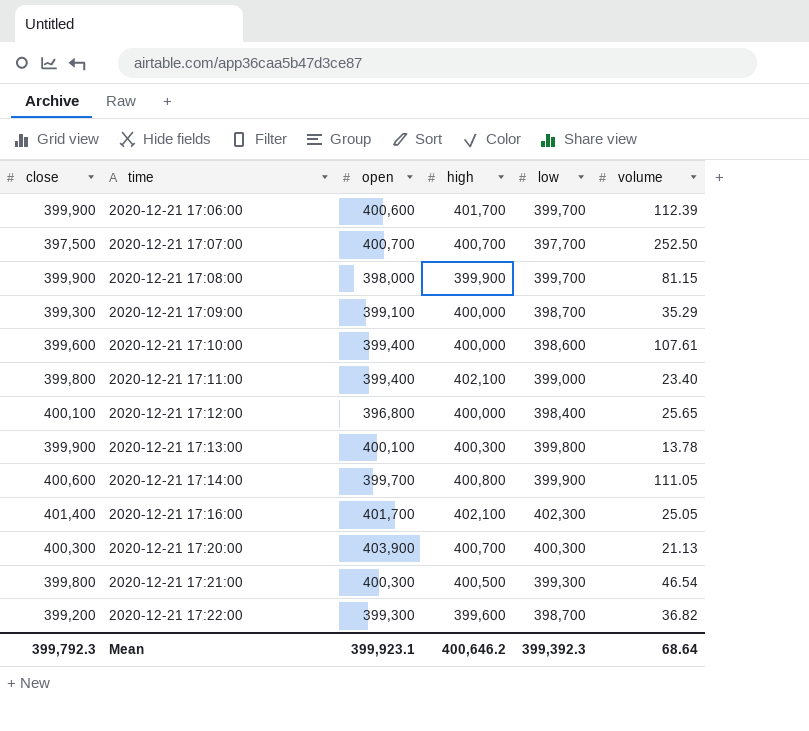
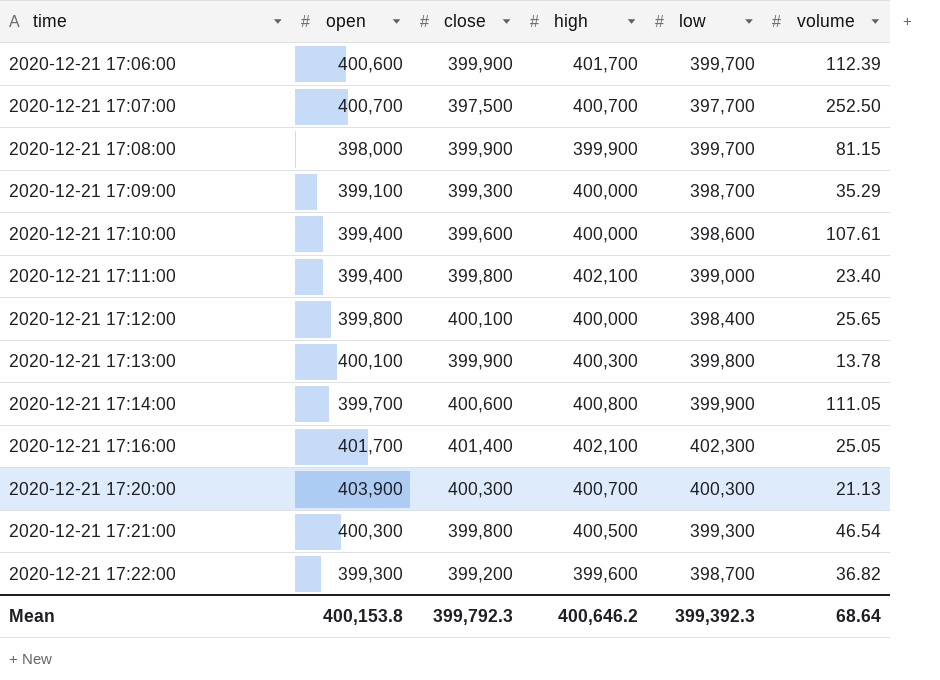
column close | position: 1 -> 3
2020-12-21 17:12:00 | open: 396,800 -> 399,800
Mean | open: 399,923.1 -> 400,153.8

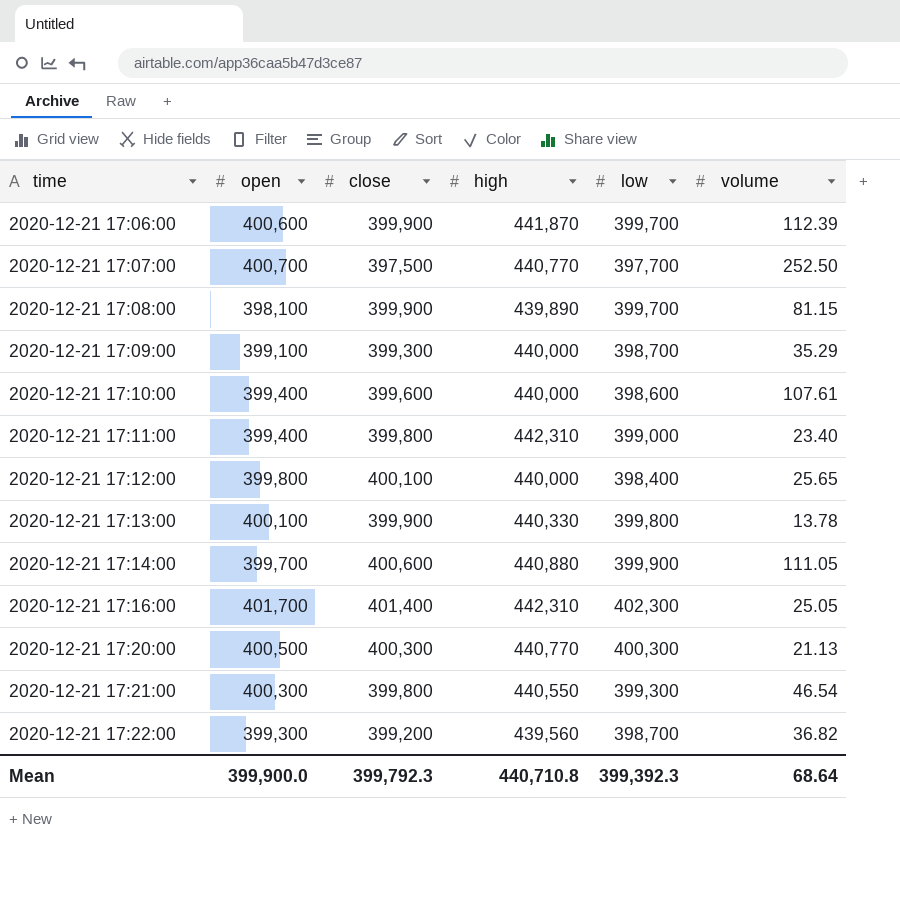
2020-12-21 17:06:00 | high: 401,700 -> 441,870
2020-12-21 17:07:00 | high: 400,700 -> 440,770
2020-12-21 17:08:00 | open: 398,000 -> 398,100
2020-12-21 17:08:00 | high: 399,900 -> 439,890
2020-12-21 17:09:00 | high: 400,000 -> 440,000
2020-12-21 17:10:00 | high: 400,000 -> 440,000
2020-12-21 17:11:00 | high: 402,100 -> 442,310
2020-12-21 17:12:00 | high: 400,000 -> 440,000
2020-12-21 17:13:00 | high: 400,300 -> 440,330
2020-12-21 17:14:00 | high: 400,800 -> 440,880
2020-12-21 17:16:00 | high: 402,100 -> 442,310
2020-12-21 17:20:00 | open: 403,900 -> 400,500
2020-12-21 17:20:00 | high: 400,700 -> 440,770
2020-12-21 17:21:00 | high: 400,500 -> 440,550
2020-12-21 17:22:00 | high: 399,600 -> 439,560
Mean | open: 400,153.8 -> 399,900.0
Mean | high: 400,646.2 -> 440,710.8

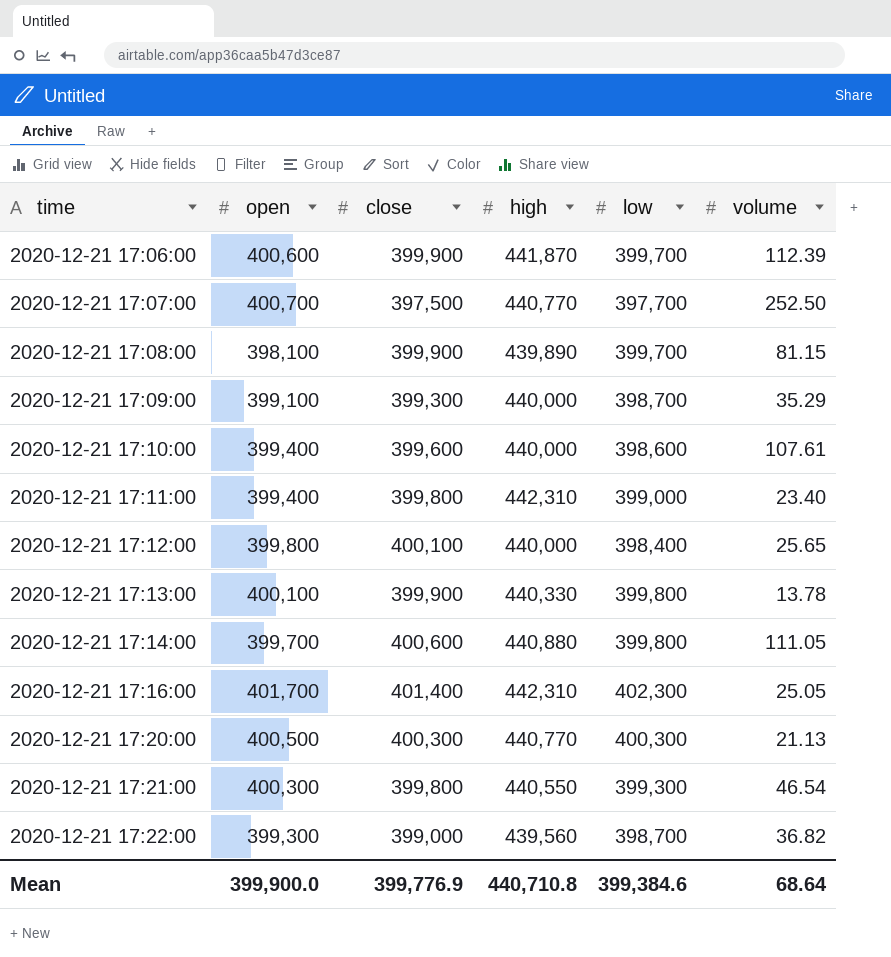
2020-12-21 17:14:00 | low: 399,900 -> 399,800
2020-12-21 17:22:00 | close: 399,200 -> 399,000
Mean | close: 399,792.3 -> 399,776.9
Mean | low: 399,392.3 -> 399,384.6

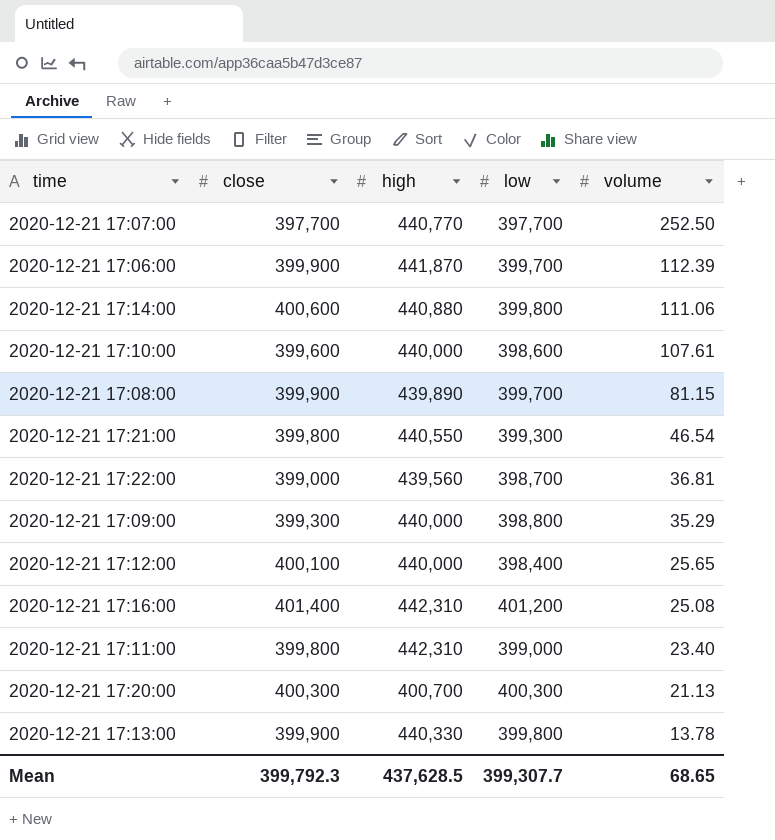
row order: time ascending -> volume descending
column open | position: 2 -> none
2020-12-21 17:07:00 | close: 397,500 -> 397,700
2020-12-21 17:14:00 | volume: 111.05 -> 111.06
2020-12-21 17:22:00 | volume: 36.82 -> 36.81
2020-12-21 17:09:00 | low: 398,700 -> 398,800
2020-12-21 17:16:00 | low: 402,300 -> 401,200
2020-12-21 17:16:00 | volume: 25.05 -> 25.08
2020-12-21 17:20:00 | high: 440,770 -> 400,700
Mean | close: 399,776.9 -> 399,792.3
Mean | high: 440,710.8 -> 437,628.5
Mean | low: 399,384.6 -> 399,307.7
Mean | volume: 68.64 -> 68.65

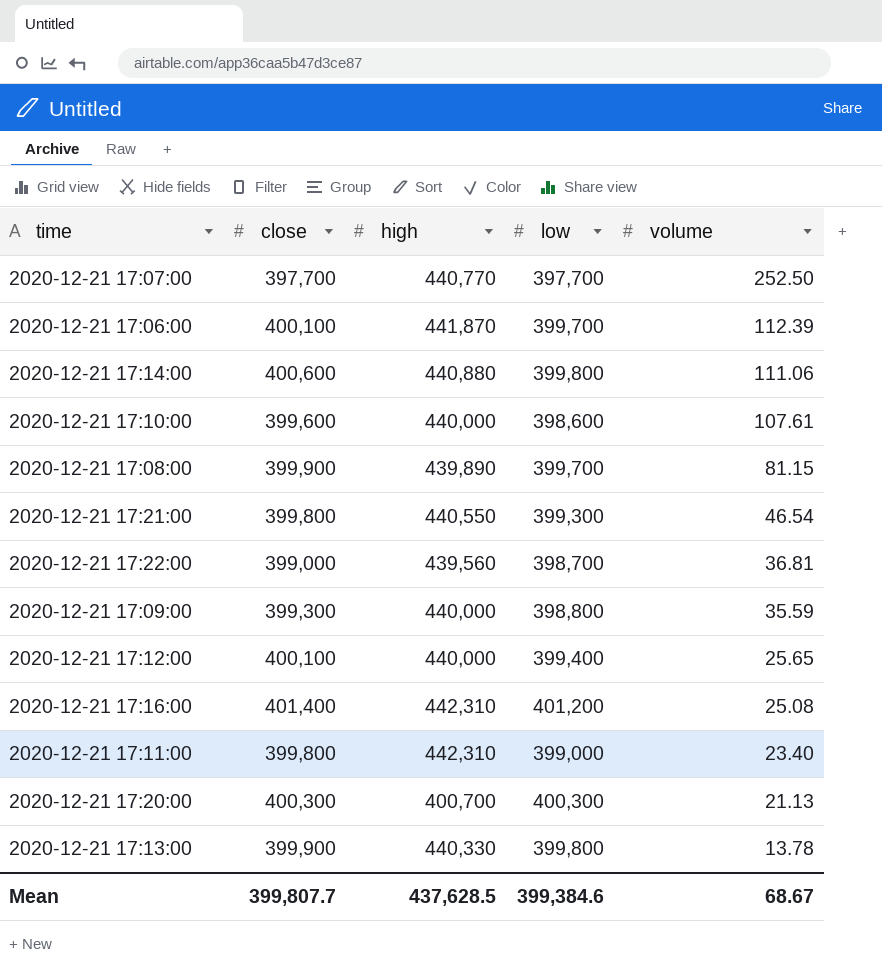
2020-12-21 17:06:00 | close: 399,900 -> 400,100
2020-12-21 17:09:00 | volume: 35.29 -> 35.59
2020-12-21 17:12:00 | low: 398,400 -> 399,400
Mean | close: 399,792.3 -> 399,807.7
Mean | low: 399,307.7 -> 399,384.6
Mean | volume: 68.65 -> 68.67

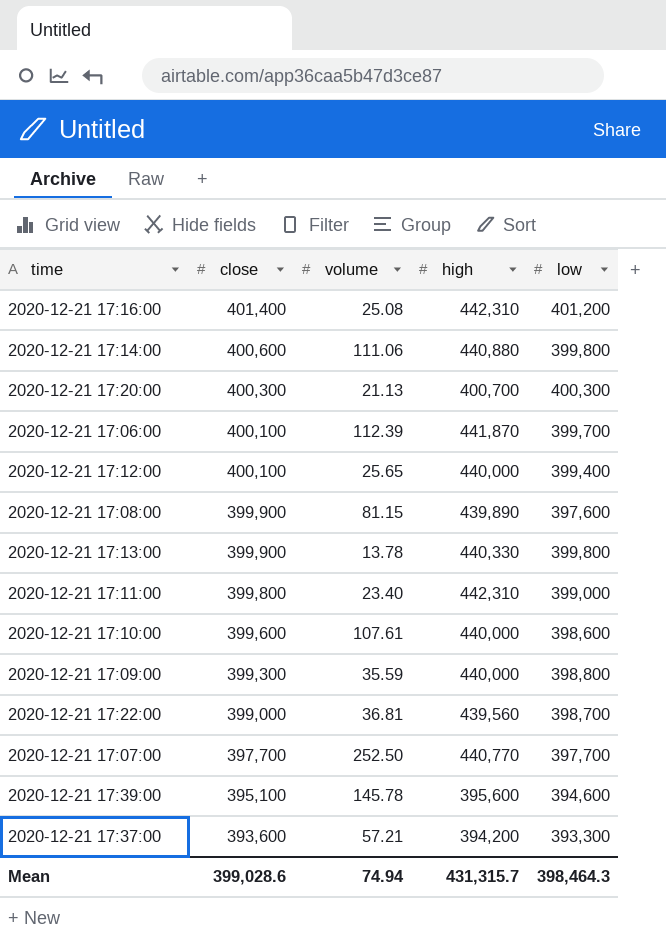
row order: volume descending -> close descending
column volume | position: 5 -> 3
row 2020-12-21 17:21:00: 399,800 | 440,550 | 399,300 | 46.54 -> none
2020-12-21 17:08:00 | low: 399,700 -> 397,600
row 2020-12-21 17:39:00: none -> 395,100 | 145.78 | 395,600 | 394,600
row 2020-12-21 17:37:00: none -> 393,600 | 57.21 | 394,200 | 393,300
Mean | close: 399,807.7 -> 399,028.6
Mean | volume: 68.67 -> 74.94
Mean | high: 437,628.5 -> 431,315.7
Mean | low: 399,384.6 -> 398,464.3

